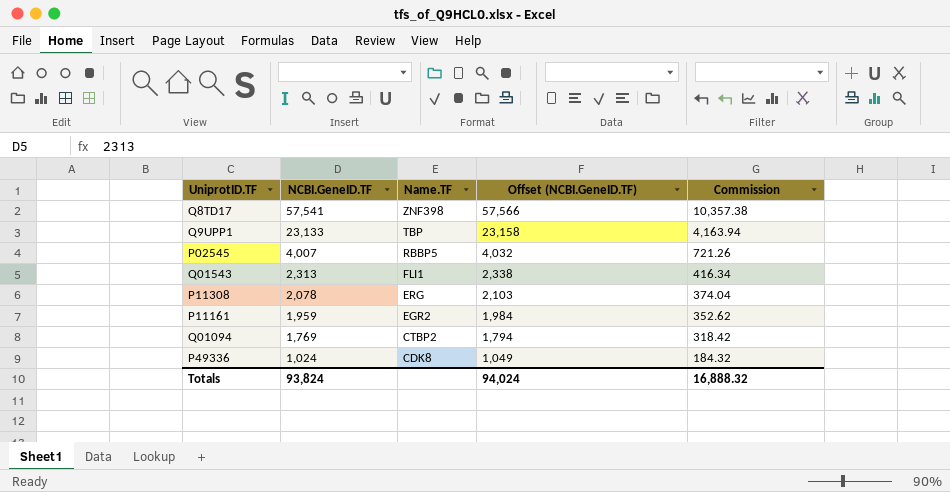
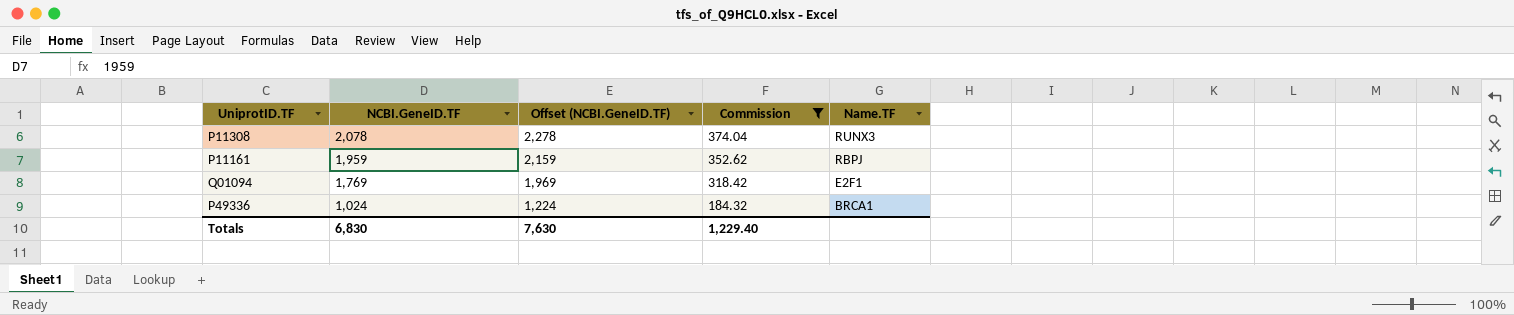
filter: none -> Commission <= 374.04
column Offset (NCBI.GeneID.TF) | formula: [NCBI.GeneID.TF] + 25 -> [NCBI.GeneID.TF] + 200
column Name.TF | position: 3 -> 5
P11308 | Name.TF: ERG -> RUNX3
P11161 | Name.TF: EGR2 -> RBPJ
Q01094 | Name.TF: CTBP2 -> E2F1
P49336 | Name.TF: CDK8 -> BRCA1
Totals | NCBI.GeneID.TF: 93,824 -> 6,830
Totals | Offset (NCBI.GeneID.TF): 94,024 -> 7,630
Totals | Commission: 16,888.32 -> 1,229.40

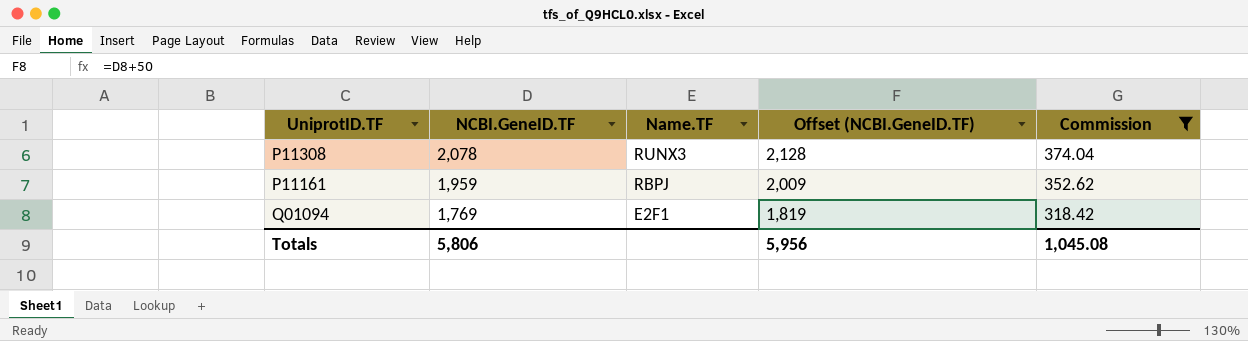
column Name.TF | position: 5 -> 3
column Offset (NCBI.GeneID.TF) | formula: [NCBI.GeneID.TF] + 200 -> [NCBI.GeneID.TF] + 50
row P49336: 1,024 | 1,224 | 184.32 | BRCA1 -> none
Totals | NCBI.GeneID.TF: 6,830 -> 5,806
Totals | Offset (NCBI.GeneID.TF): 7,630 -> 5,956
Totals | Commission: 1,229.40 -> 1,045.08

